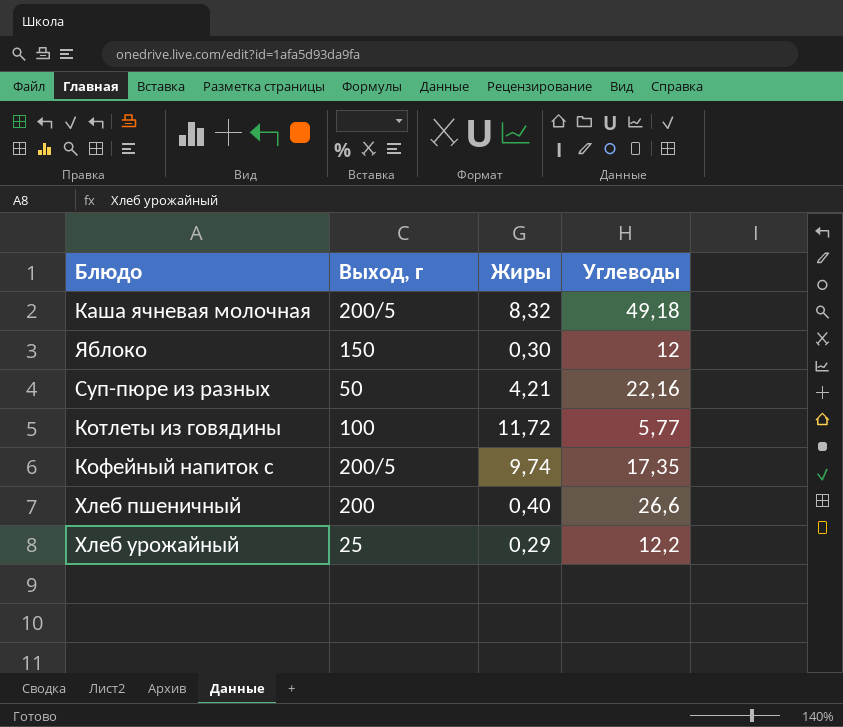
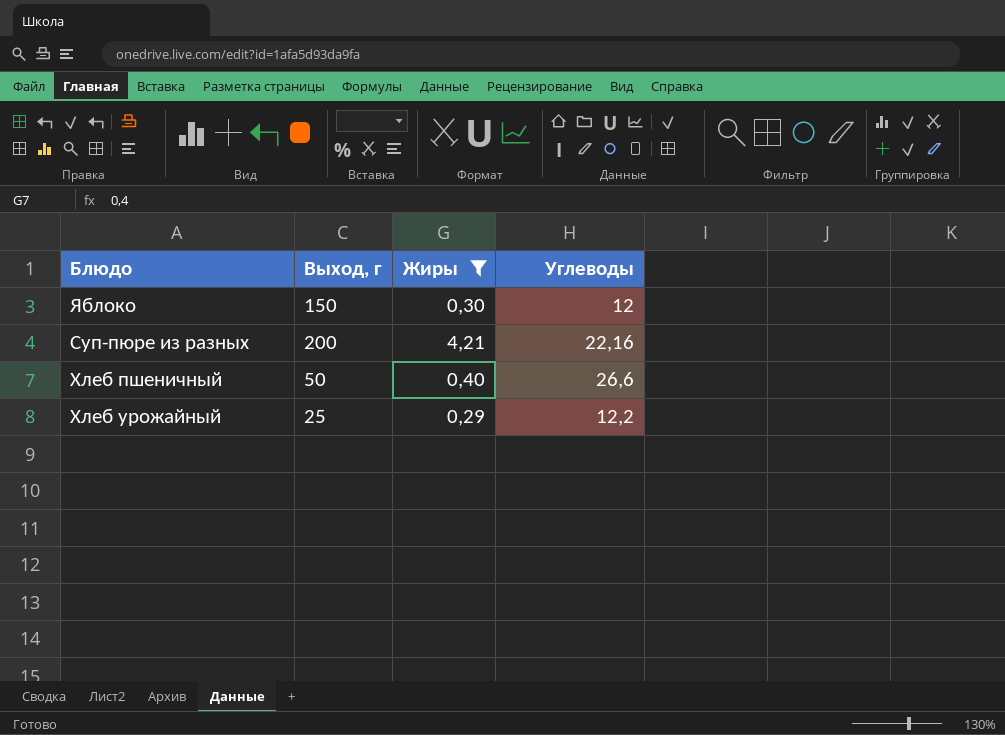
filter: none -> Жиры <= 4,21
Суп-пюре из разных | Выход, г: 50 -> 200
Хлеб пшеничный | Выход, г: 200 -> 50

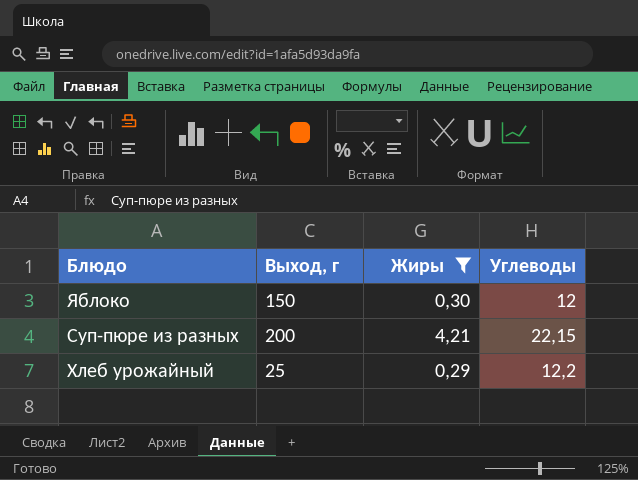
row Хлеб пшеничный: 50 | 0,40 | 26,6 -> none
Суп-пюре из разных | Углеводы: 22,16 -> 22,15

